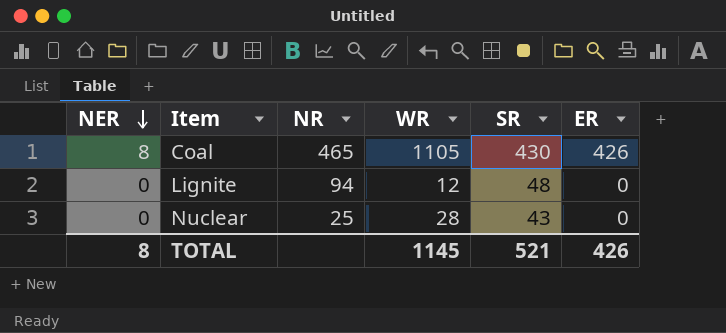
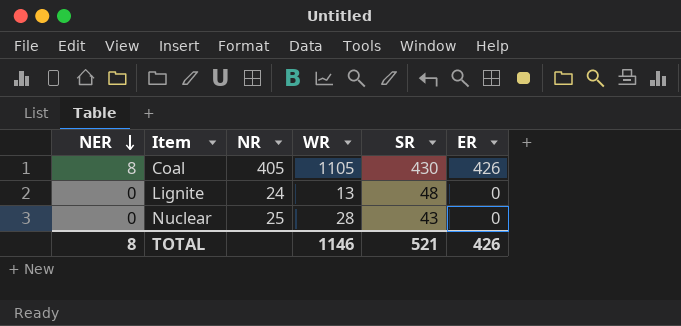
Coal | NR: 465 -> 405
Lignite | NR: 94 -> 24
Lignite | WR: 12 -> 13
TOTAL | WR: 1145 -> 1146

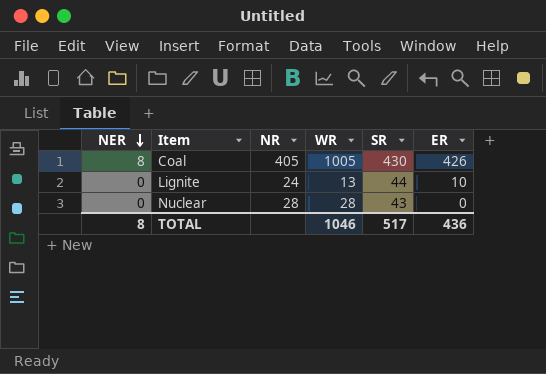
Coal | WR: 1105 -> 1005
Lignite | SR: 48 -> 44
Lignite | ER: 0 -> 10
Nuclear | NR: 25 -> 28
TOTAL | WR: 1146 -> 1046
TOTAL | SR: 521 -> 517
TOTAL | ER: 426 -> 436

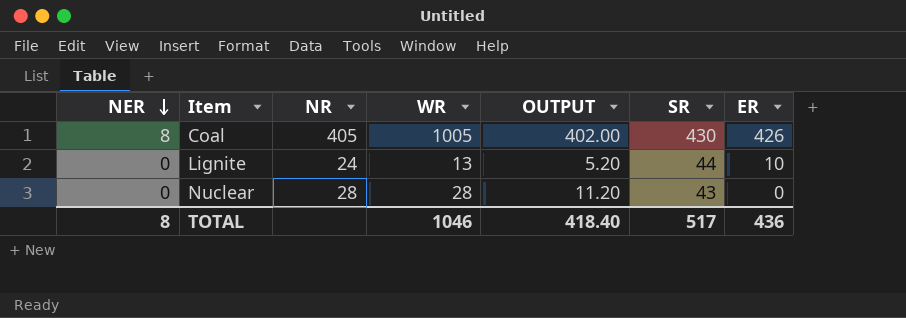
column OUTPUT | formula: none -> [WR] * 0.4

